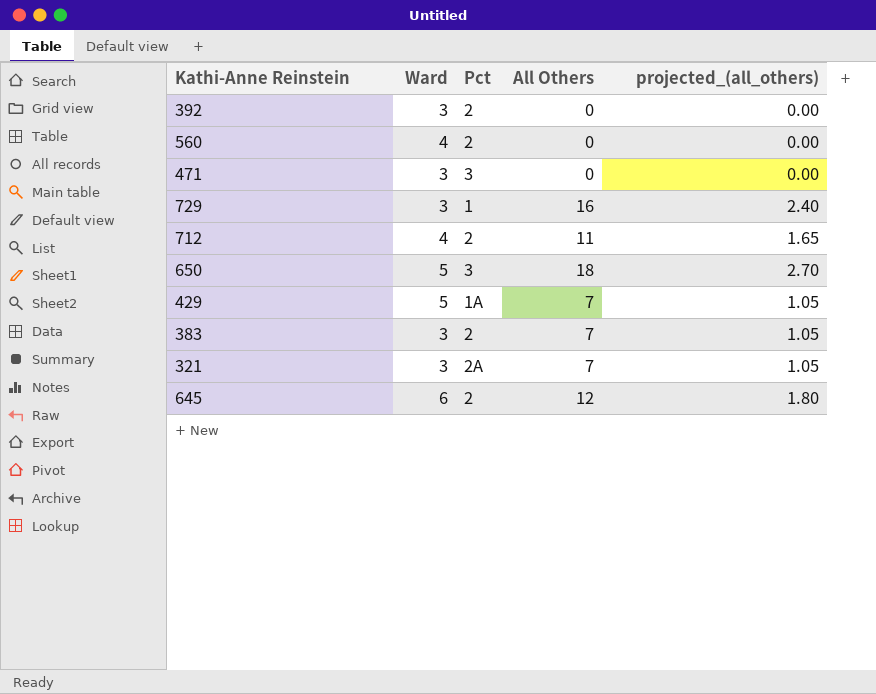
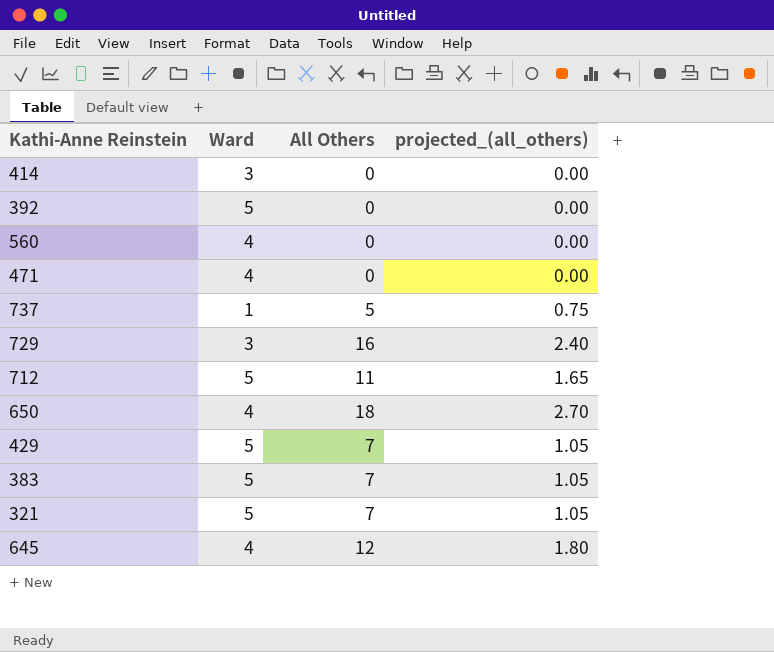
column Pct | position: 3 -> none
row 414: none -> 3 | 0 | 0.00
392 | Ward: 3 -> 5
471 | Ward: 3 -> 4
row 737: none -> 1 | 5 | 0.75
712 | Ward: 4 -> 5
650 | Ward: 5 -> 4
383 | Ward: 3 -> 5
321 | Ward: 3 -> 5
645 | Ward: 6 -> 4

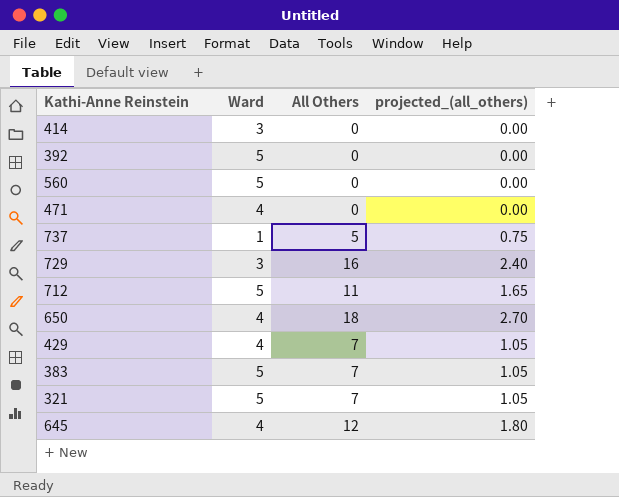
560 | Ward: 4 -> 5
429 | Ward: 5 -> 4

